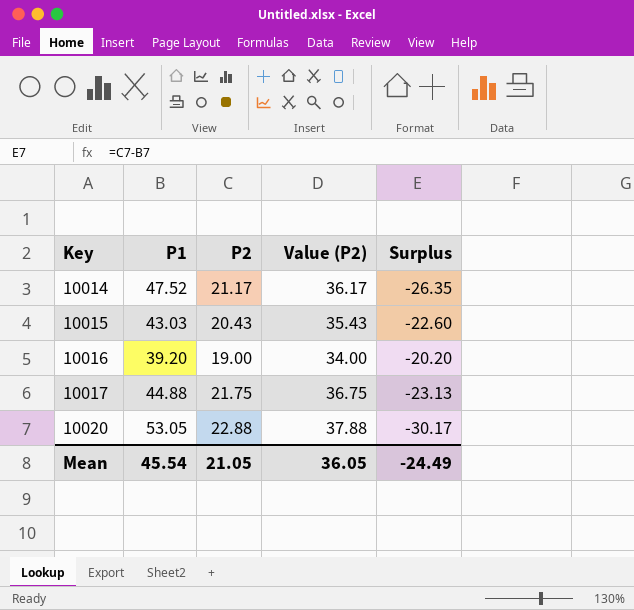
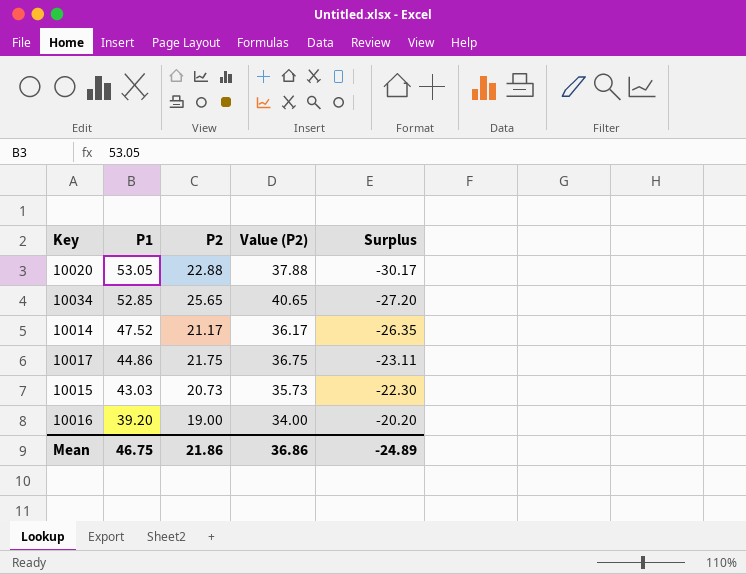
row order: Key ascending -> P1 descending
row 10034: none -> 52.85 | 25.65 | 40.65 | -27.20
10017 | P1: 44.88 -> 44.86
10017 | Surplus: -23.13 -> -23.11
10015 | P2: 20.43 -> 20.73
10015 | Value (P2): 35.43 -> 35.73
10015 | Surplus: -22.60 -> -22.30
Mean | P1: 45.54 -> 46.75
Mean | P2: 21.05 -> 21.86
Mean | Value (P2): 36.05 -> 36.86
Mean | Surplus: -24.49 -> -24.89

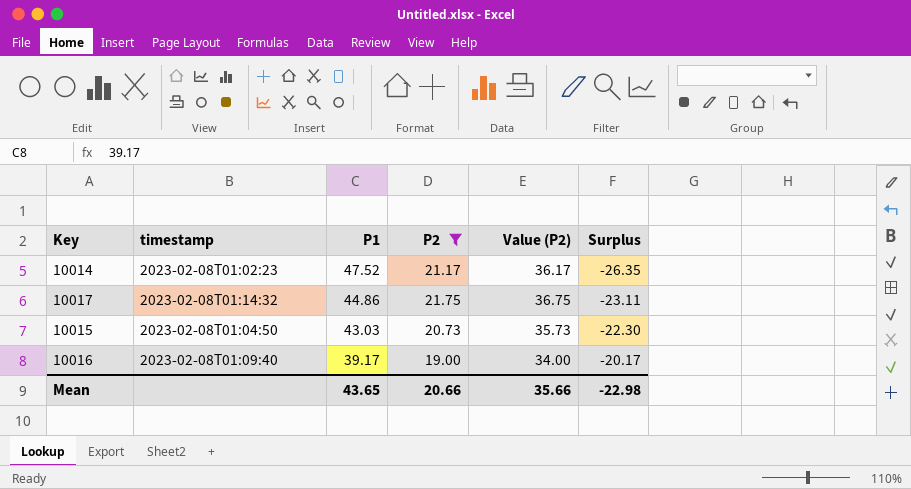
filter: none -> P2 <= 21.75
column timestamp | position: none -> 2
10016 | P1: 39.20 -> 39.17
10016 | Surplus: -20.20 -> -20.17
Mean | P1: 46.75 -> 43.65
Mean | P2: 21.86 -> 20.66
Mean | Value (P2): 36.86 -> 35.66
Mean | Surplus: -24.89 -> -22.98

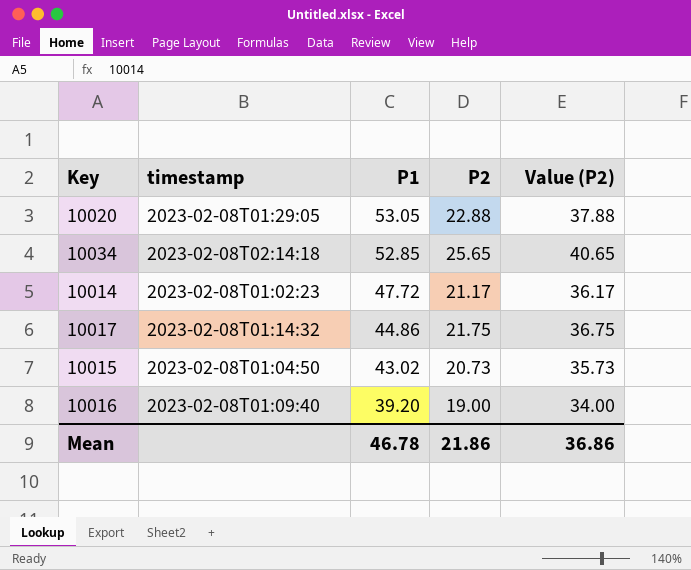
filter: P2 <= 21.75 -> none
column Surplus | formula: [P2] - [P1] -> none
10014 | P1: 47.52 -> 47.72
10015 | P1: 43.03 -> 43.02
10016 | P1: 39.17 -> 39.20
Mean | P1: 43.65 -> 46.78
Mean | P2: 20.66 -> 21.86
Mean | Value (P2): 35.66 -> 36.86

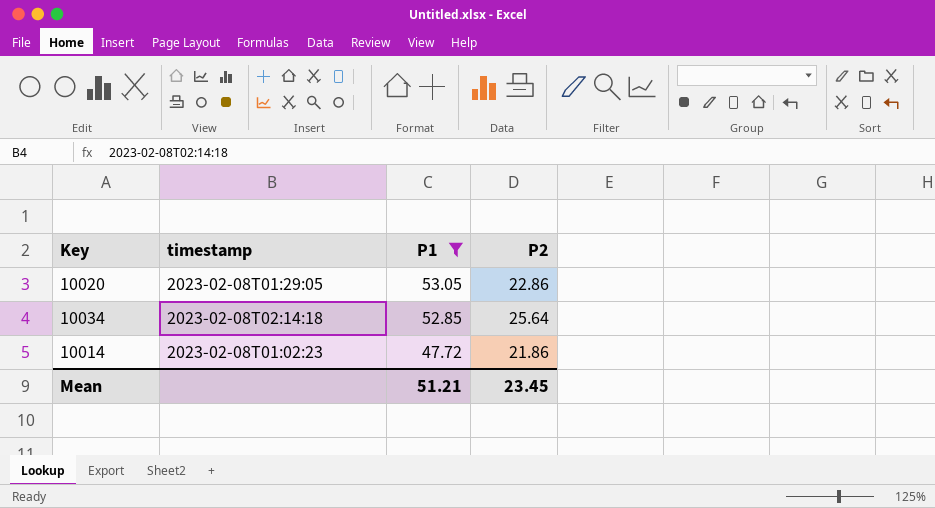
filter: none -> P1 >= 47.72
column Value (P2) | formula: [P2] + 15 -> none
10020 | P2: 22.88 -> 22.86
10034 | P2: 25.65 -> 25.64
10014 | P2: 21.17 -> 21.86
Mean | P1: 46.78 -> 51.21
Mean | P2: 21.86 -> 23.45

